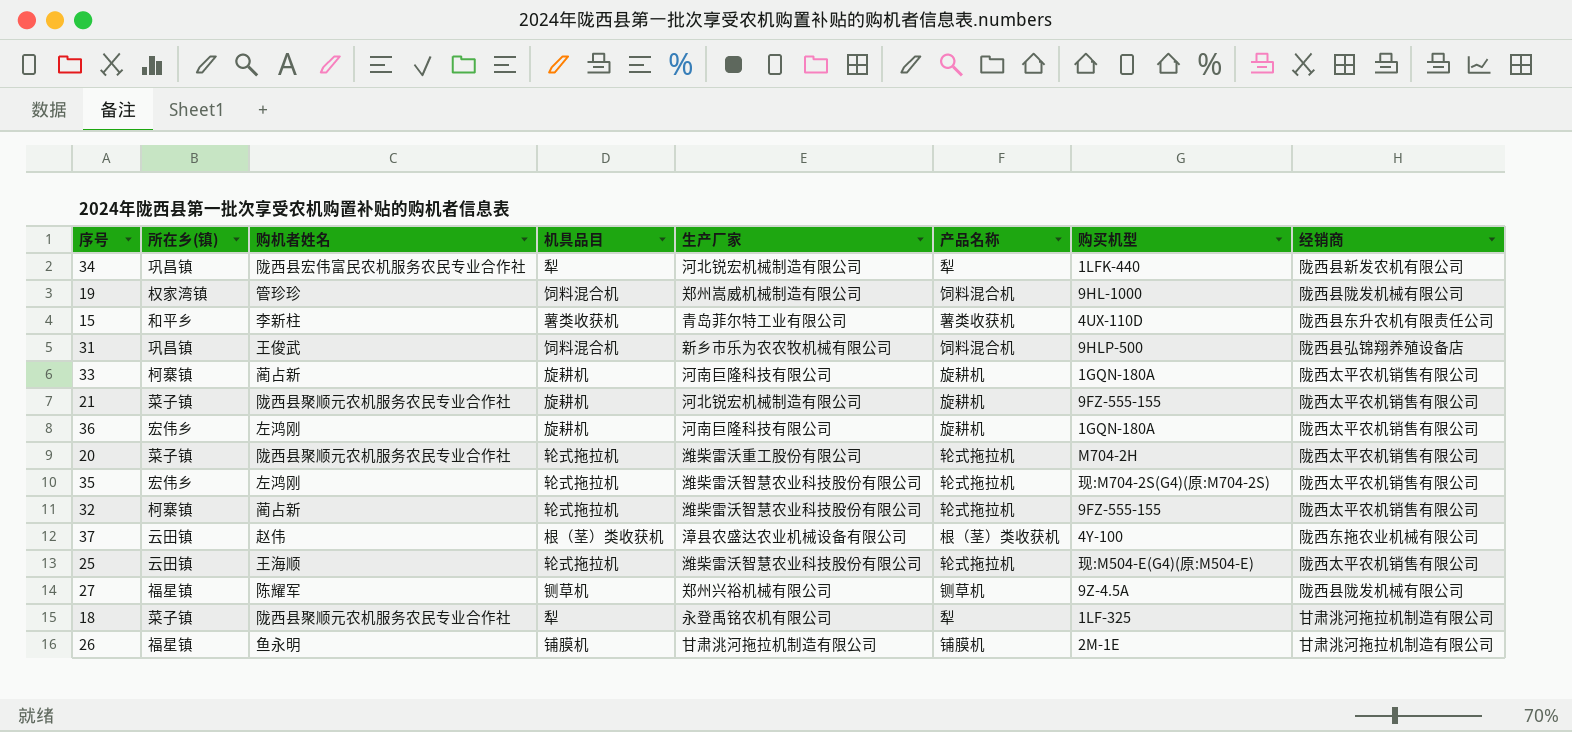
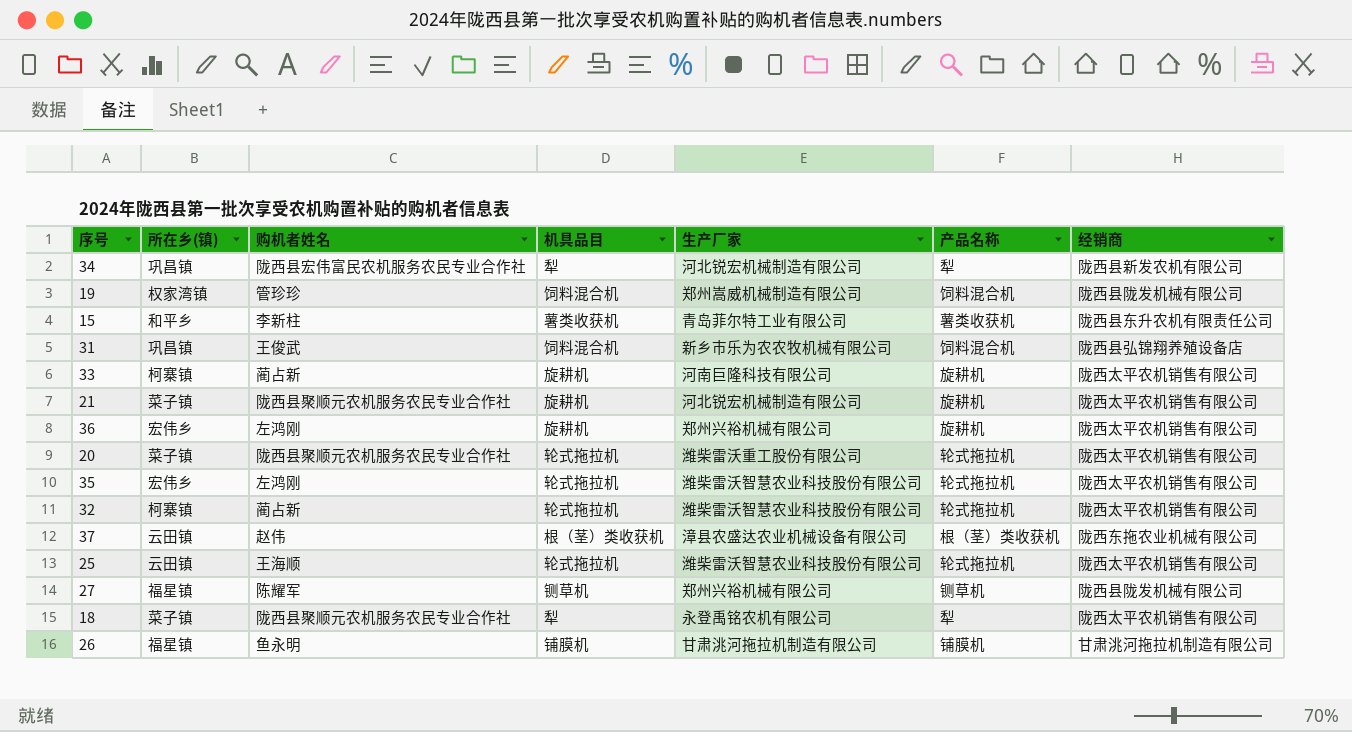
column 购买机型 | position: 7 -> none
36 | 生产厂家: 河南巨隆科技有限公司 -> 郑州兴裕机械有限公司
18 | 经销商: 甘肃洮河拖拉机制造有限公司 -> 陇西太平农机销售有限公司

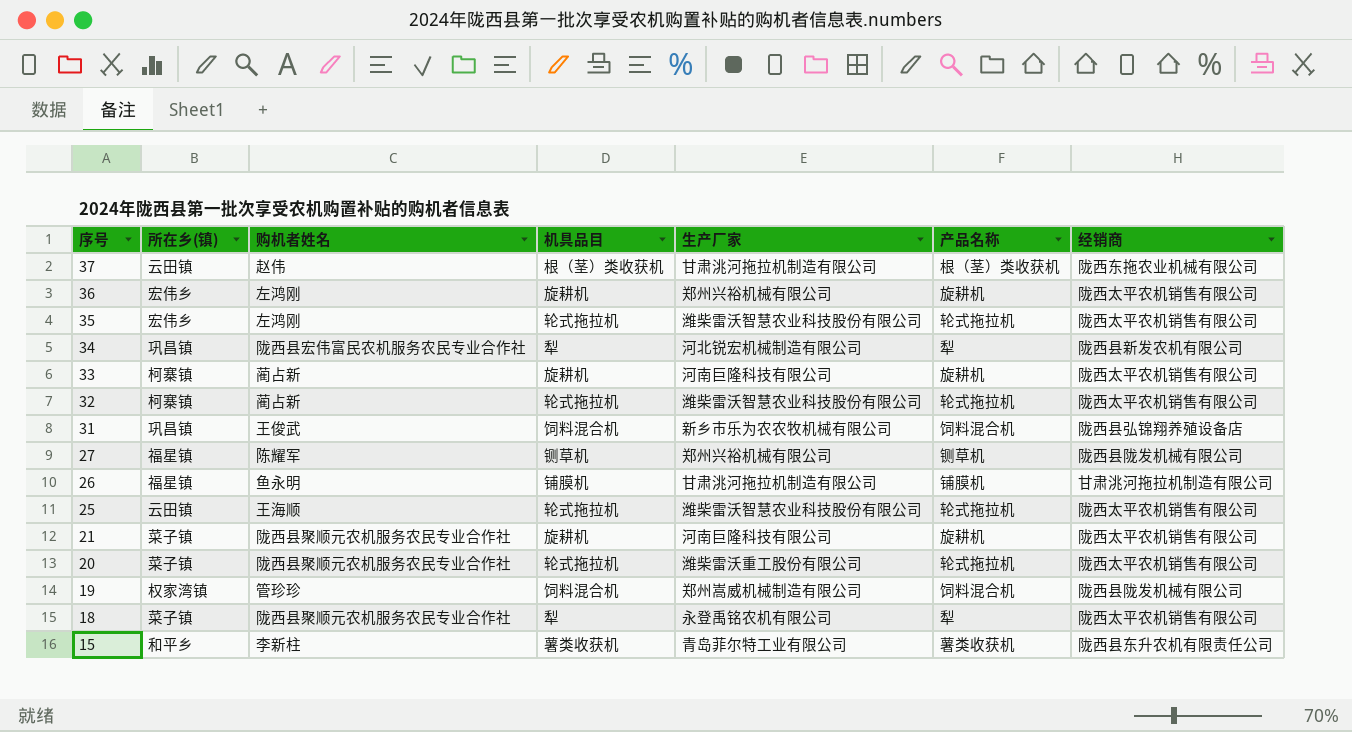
row order: none -> 序号 descending
37 | 生产厂家: 漳县农盛达农业机械设备有限公司 -> 甘肃洮河拖拉机制造有限公司
21 | 生产厂家: 河北锐宏机械制造有限公司 -> 河南巨隆科技有限公司

